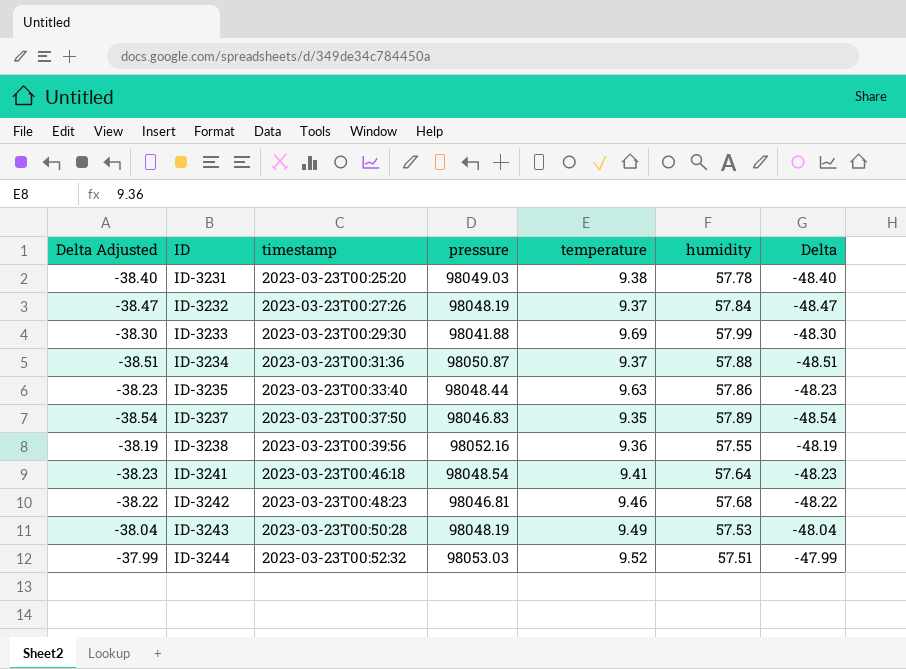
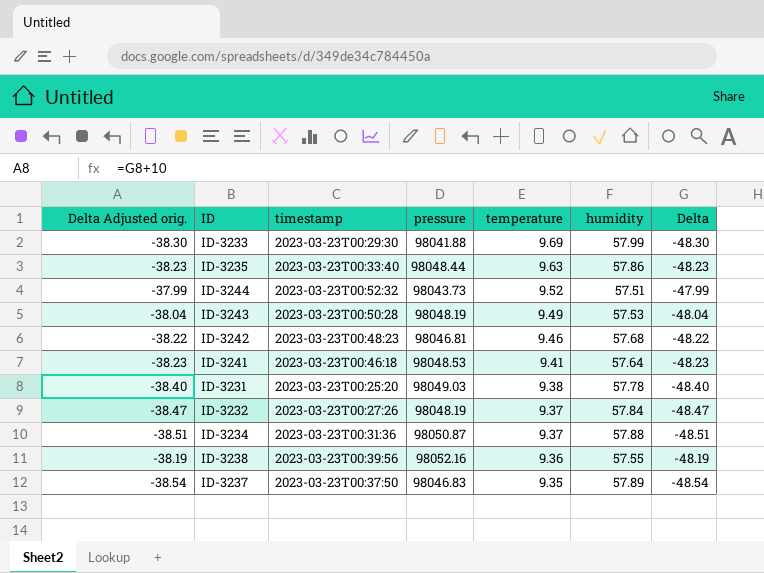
row order: ID ascending -> temperature descending
column name: Delta Adjusted -> Delta Adjusted orig.
ID-3244 | pressure: 98053.03 -> 98043.73
ID-3241 | pressure: 98048.54 -> 98048.53

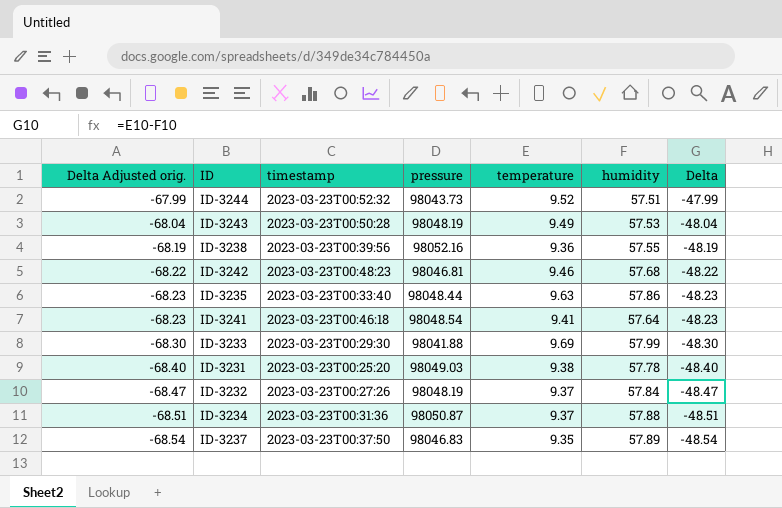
row order: temperature descending -> Delta Adjusted orig. descending
column Delta Adjusted orig. | formula: [Delta] + 10 -> [Delta] - 20
ID-3241 | pressure: 98048.53 -> 98048.54

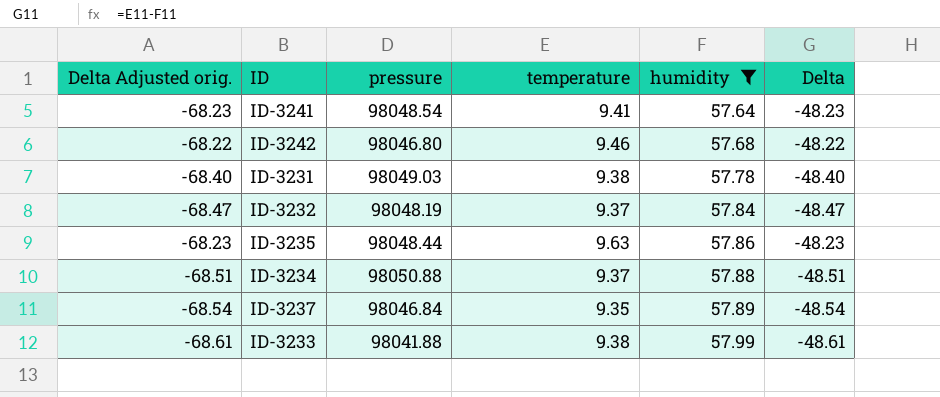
filter: none -> humidity >= 57.64
row order: Delta Adjusted orig. descending -> humidity ascending
column timestamp | position: 3 -> none
ID-3242 | pressure: 98046.81 -> 98046.80
ID-3234 | pressure: 98050.87 -> 98050.88
ID-3237 | pressure: 98046.83 -> 98046.84
ID-3233 | Delta Adjusted orig.: -68.30 -> -68.61
ID-3233 | temperature: 9.69 -> 9.38
ID-3233 | Delta: -48.30 -> -48.61

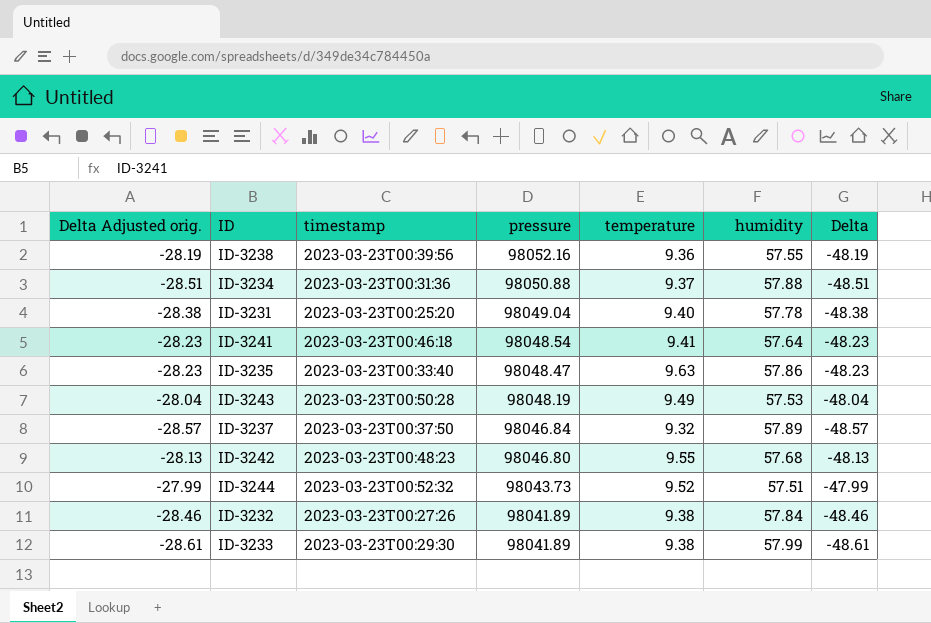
filter: humidity >= 57.64 -> none
row order: humidity ascending -> pressure descending
column Delta Adjusted orig. | formula: [Delta] - 20 -> [Delta] + 20
column timestamp | position: none -> 3
ID-3231 | pressure: 98049.03 -> 98049.04
ID-3231 | temperature: 9.38 -> 9.40
ID-3231 | Delta: -48.40 -> -48.38
ID-3235 | pressure: 98048.44 -> 98048.47
ID-3237 | temperature: 9.35 -> 9.32
ID-3237 | Delta: -48.54 -> -48.57
ID-3242 | temperature: 9.46 -> 9.55
ID-3242 | Delta: -48.22 -> -48.13
ID-3232 | pressure: 98048.19 -> 98041.89
ID-3232 | temperature: 9.37 -> 9.38
ID-3232 | Delta: -48.47 -> -48.46
ID-3233 | pressure: 98041.88 -> 98041.89

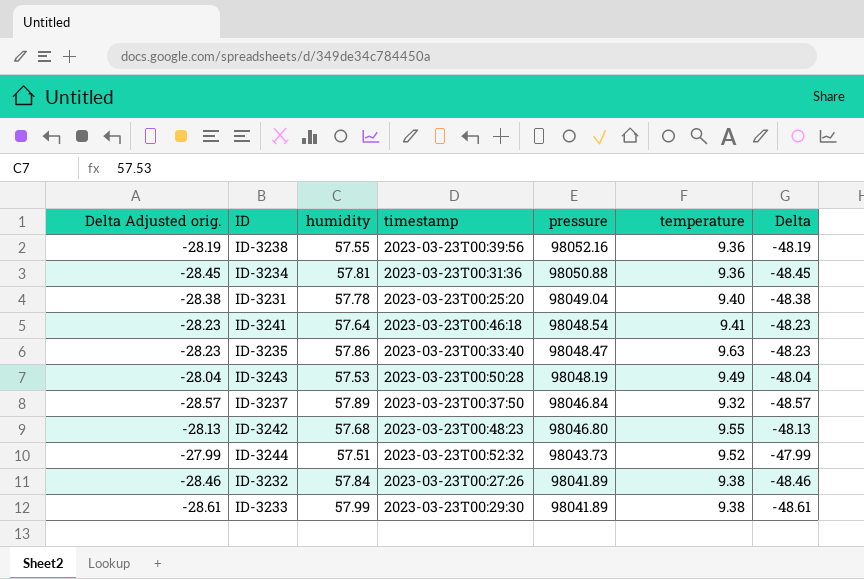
column humidity | position: 6 -> 3
ID-3234 | Delta Adjusted orig.: -28.51 -> -28.45
ID-3234 | humidity: 57.88 -> 57.81
ID-3234 | temperature: 9.37 -> 9.36
ID-3234 | Delta: -48.51 -> -48.45

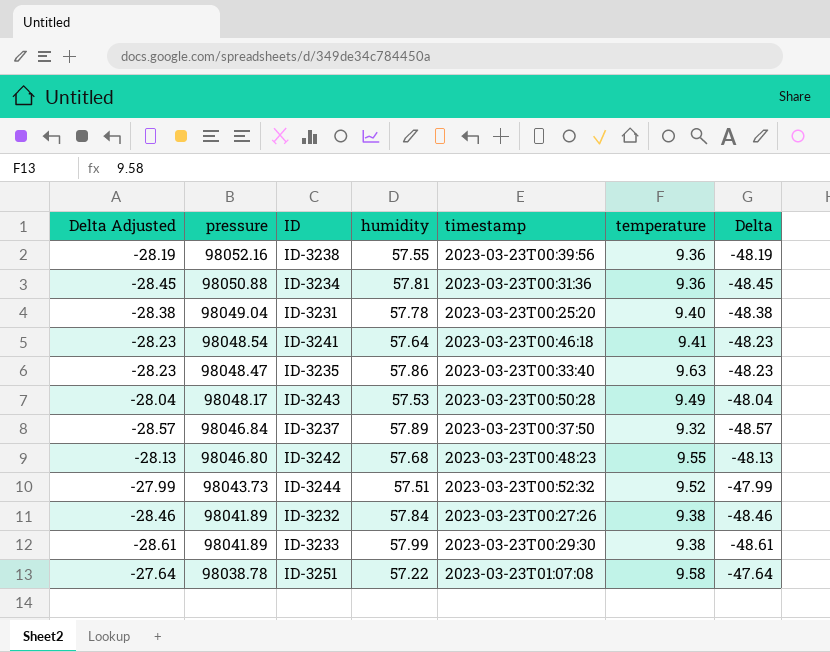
column name: Delta Adjusted orig. -> Delta Adjusted
column pressure | position: 5 -> 2
ID-3243 | pressure: 98048.19 -> 98048.17
row ID-3251: none -> -27.64 | 98038.78 | 57.22 | 2023-03-23T01:07:08 | 9.58 | -47.64

